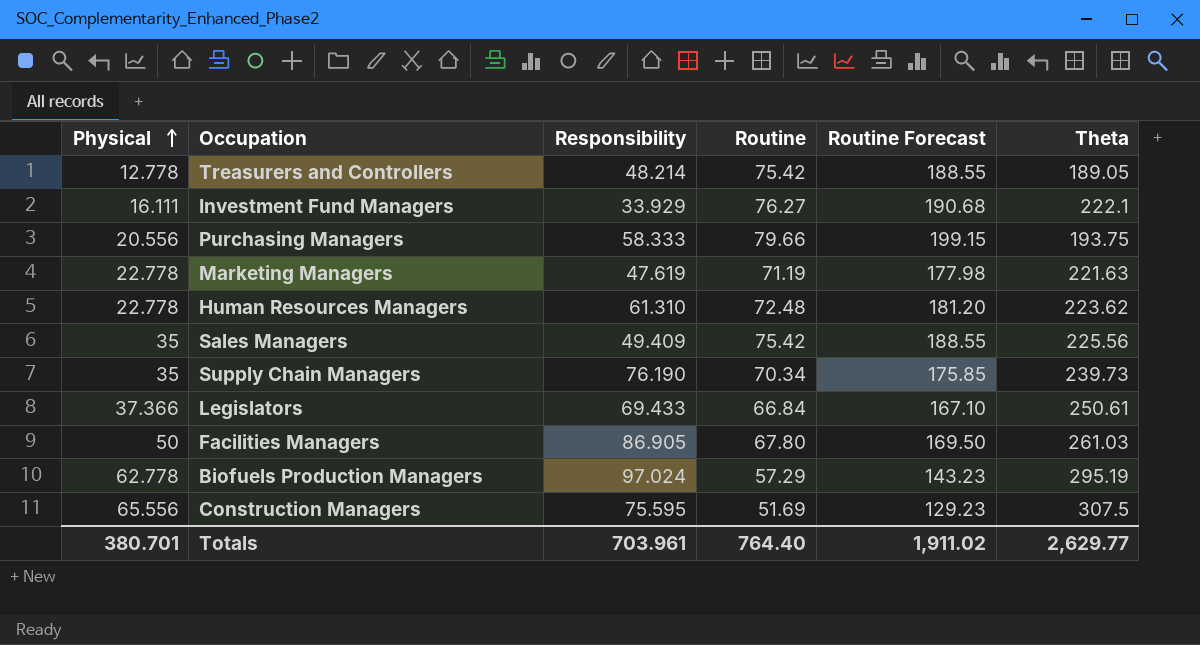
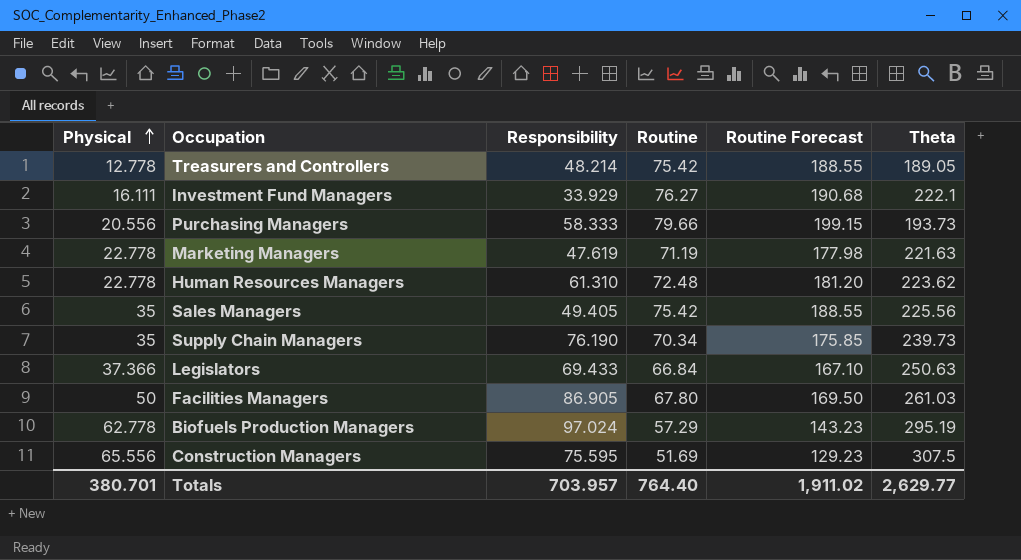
Purchasing Managers | Theta: 193.75 -> 193.73
Sales Managers | Responsibility: 49.409 -> 49.405
Legislators | Theta: 250.61 -> 250.63
Totals | Responsibility: 703.961 -> 703.957

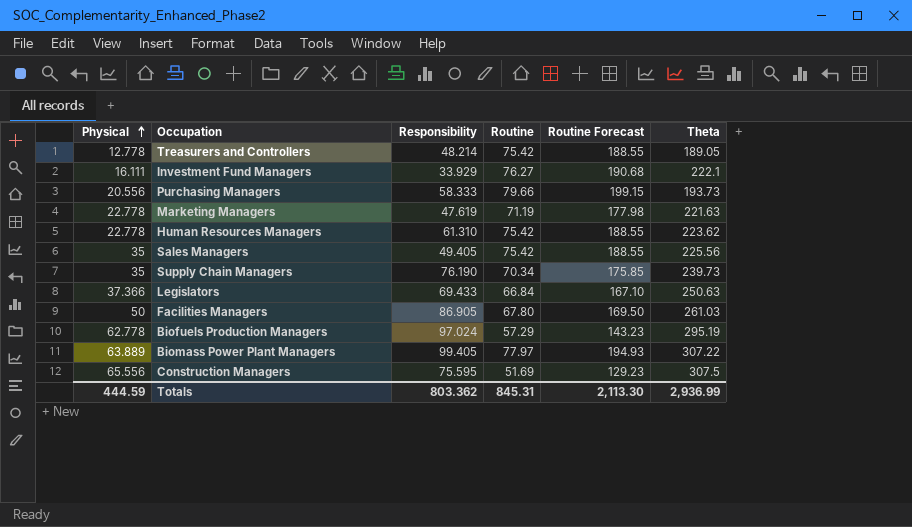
Human Resources Managers | Routine: 72.48 -> 75.42
Human Resources Managers | Routine Forecast: 181.20 -> 188.55
row Biomass Power Plant Managers: none -> 63.889 | 99.405 | 77.97 | 194.93 | 307.22
Totals | Physical: 380.701 -> 444.59
Totals | Responsibility: 703.957 -> 803.362
Totals | Routine: 764.40 -> 845.31
Totals | Routine Forecast: 1,911.02 -> 2,113.30
Totals | Theta: 2,629.77 -> 2,936.99

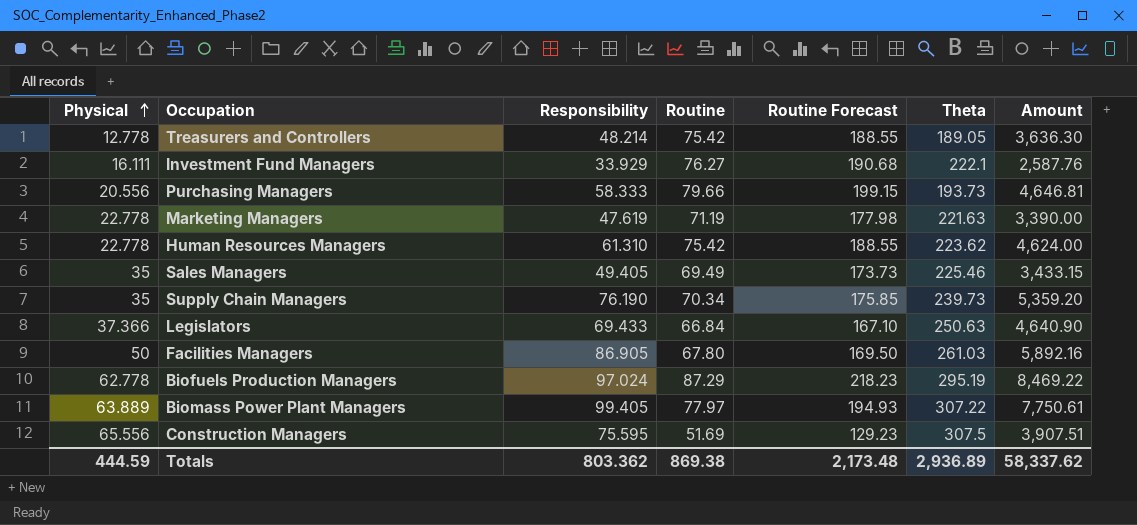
column Amount | formula: none -> [Responsibility] * [Routine]
Sales Managers | Routine: 75.42 -> 69.49
Sales Managers | Routine Forecast: 188.55 -> 173.73
Sales Managers | Theta: 225.56 -> 225.46
Biofuels Production Managers | Routine: 57.29 -> 87.29
Biofuels Production Managers | Routine Forecast: 143.23 -> 218.23
Totals | Routine: 845.31 -> 869.38
Totals | Routine Forecast: 2,113.30 -> 2,173.48
Totals | Theta: 2,936.99 -> 2,936.89

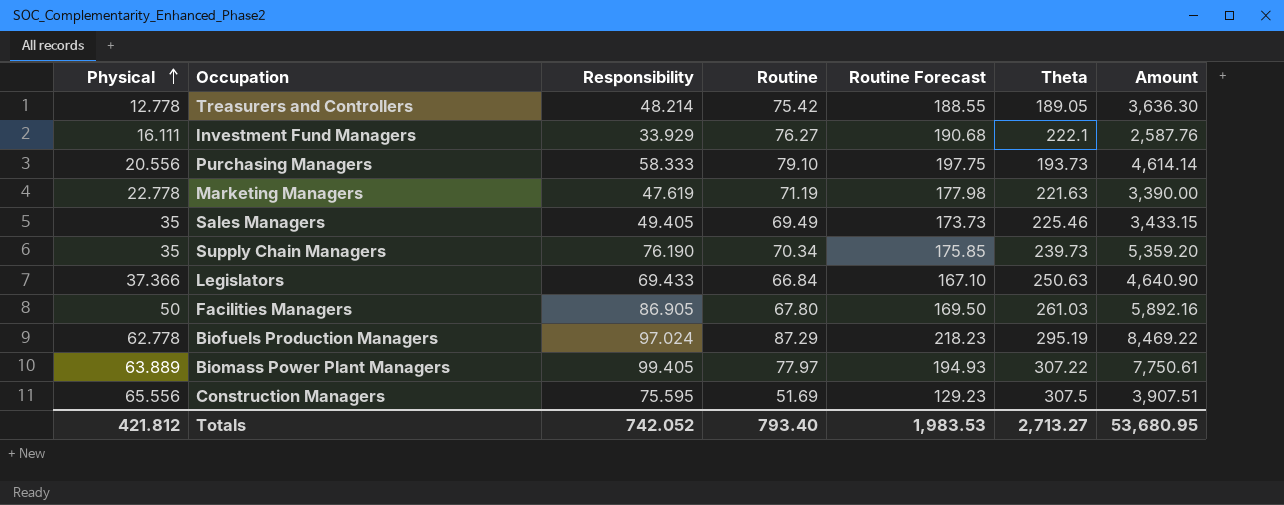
row Human Resources Managers: 22.778 | 61.310 | 75.42 | 188.55 | 223.62 | 4,624.00 -> none
Purchasing Managers | Routine: 79.66 -> 79.10
Purchasing Managers | Routine Forecast: 199.15 -> 197.75
Purchasing Managers | Amount: 4,646.81 -> 4,614.14
Totals | Physical: 444.59 -> 421.812
Totals | Responsibility: 803.362 -> 742.052
Totals | Routine: 869.38 -> 793.40
Totals | Routine Forecast: 2,173.48 -> 1,983.53
Totals | Theta: 2,936.89 -> 2,713.27
Totals | Amount: 58,337.62 -> 53,680.95

